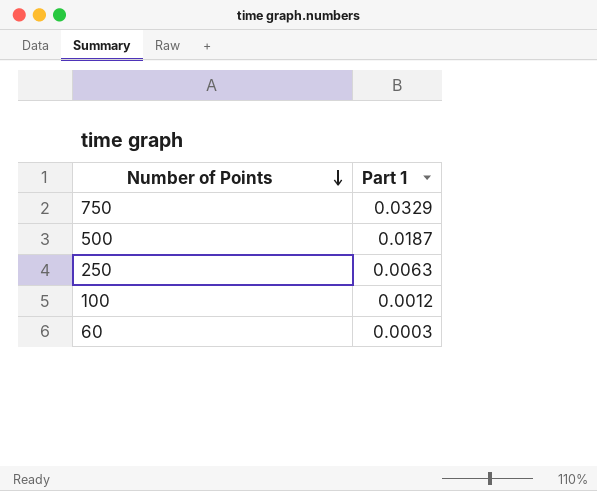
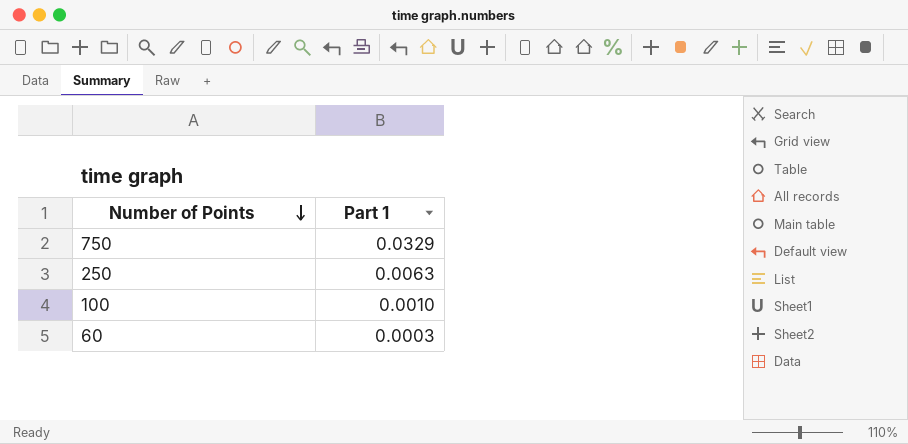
row 500: 0.0187 -> none
100 | Part 1: 0.0012 -> 0.0010

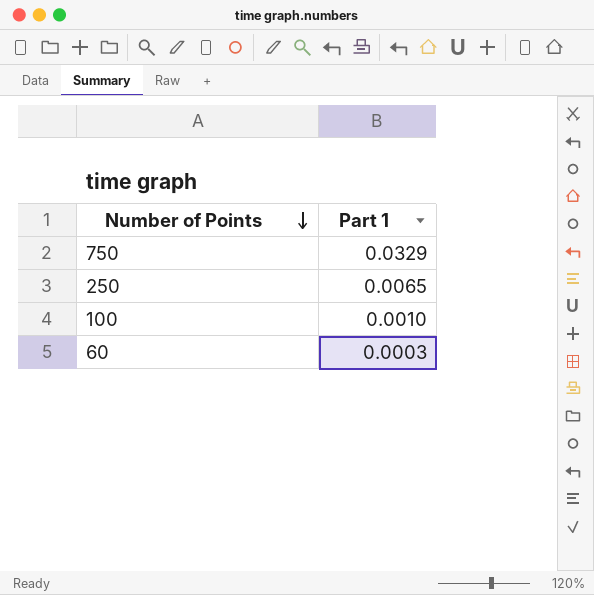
250 | Part 1: 0.0063 -> 0.0065

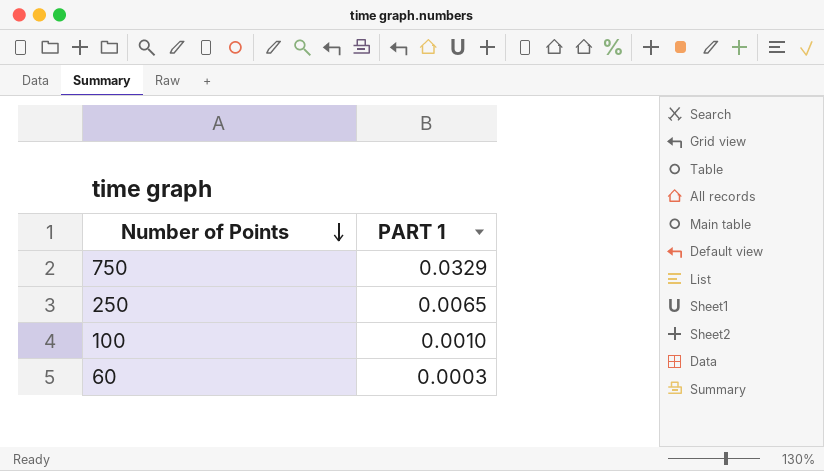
column name: Part 1 -> PART 1

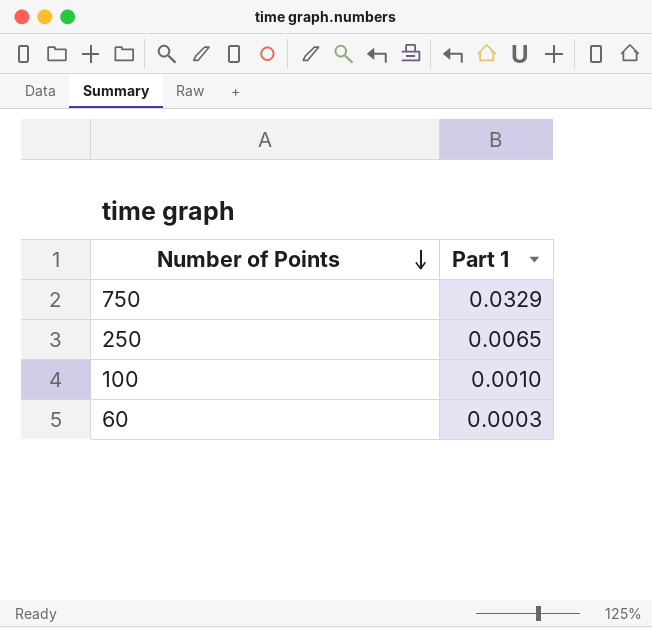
column name: PART 1 -> Part 1

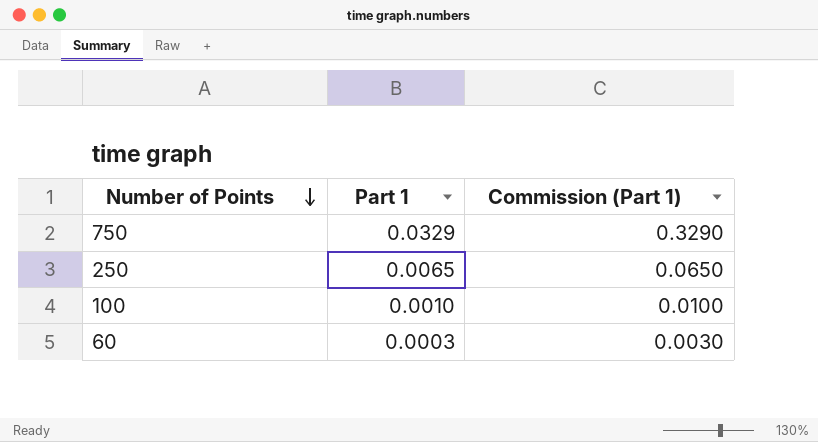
column Commission (Part 1) | formula: none -> [Part 1] * 10

